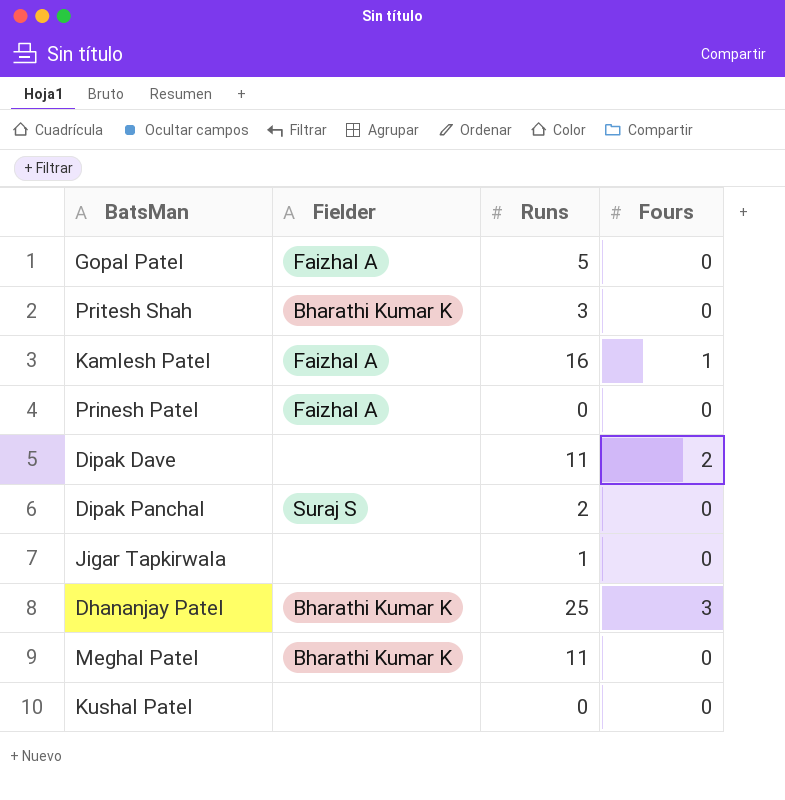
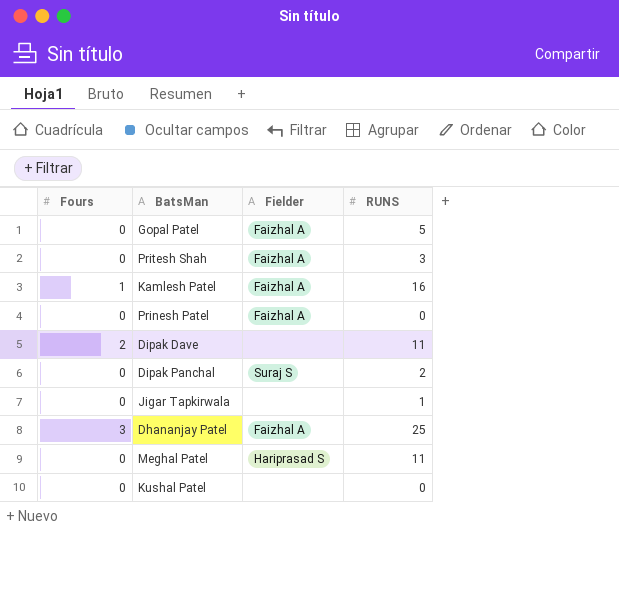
column Fours | position: 4 -> 1
column name: Runs -> RUNS
Pritesh Shah | Fielder: Bharathi Kumar K -> Faizhal A
Dhananjay Patel | Fielder: Bharathi Kumar K -> Faizhal A
Meghal Patel | Fielder: Bharathi Kumar K -> Hariprasad S

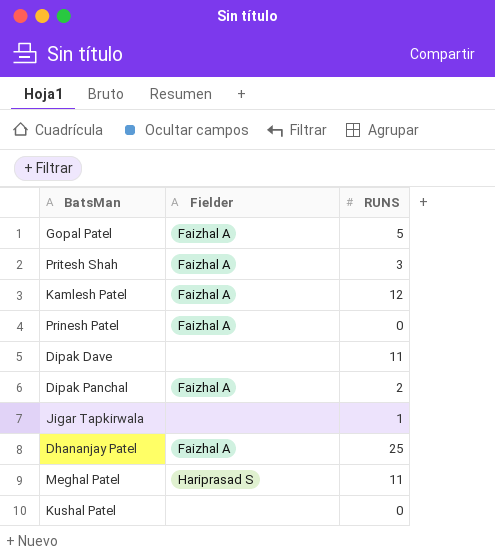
column Fours | position: 1 -> none
Kamlesh Patel | RUNS: 16 -> 12
Dipak Panchal | Fielder: Suraj S -> Faizhal A

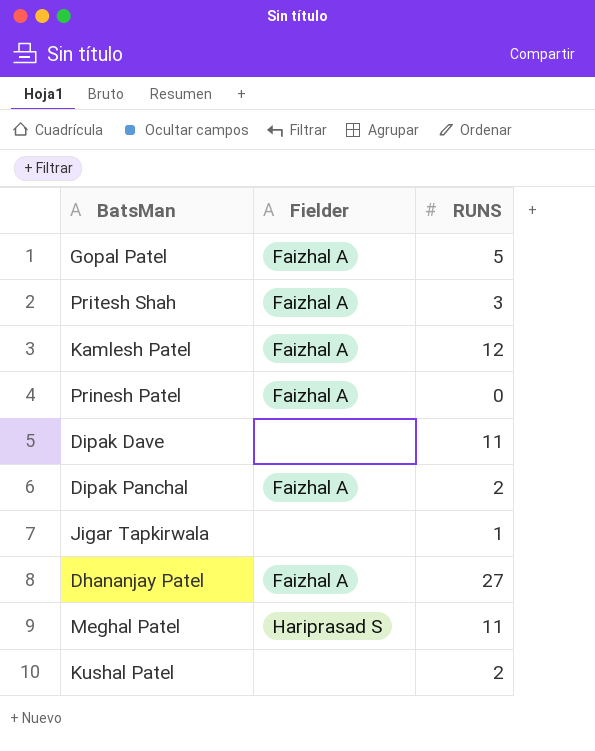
Dhananjay Patel | RUNS: 25 -> 27
Kushal Patel | RUNS: 0 -> 2

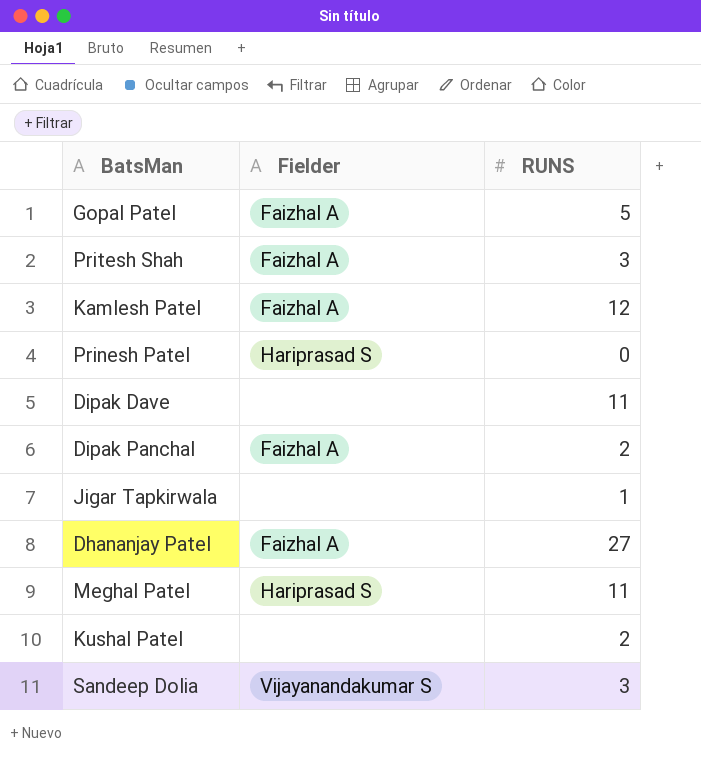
Prinesh Patel | Fielder: Faizhal A -> Hariprasad S
row Sandeep Dolia: none -> Vijayanandakumar S | 3

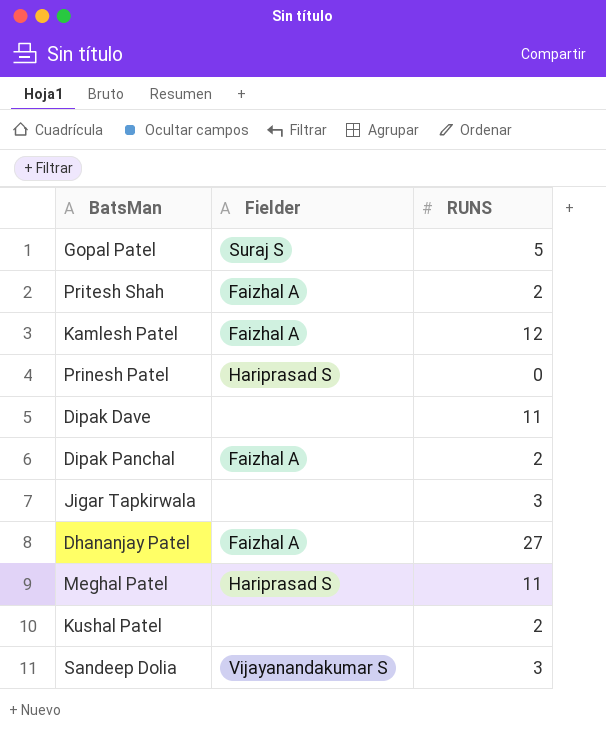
Gopal Patel | Fielder: Faizhal A -> Suraj S
Pritesh Shah | RUNS: 3 -> 2
Jigar Tapkirwala | RUNS: 1 -> 3

